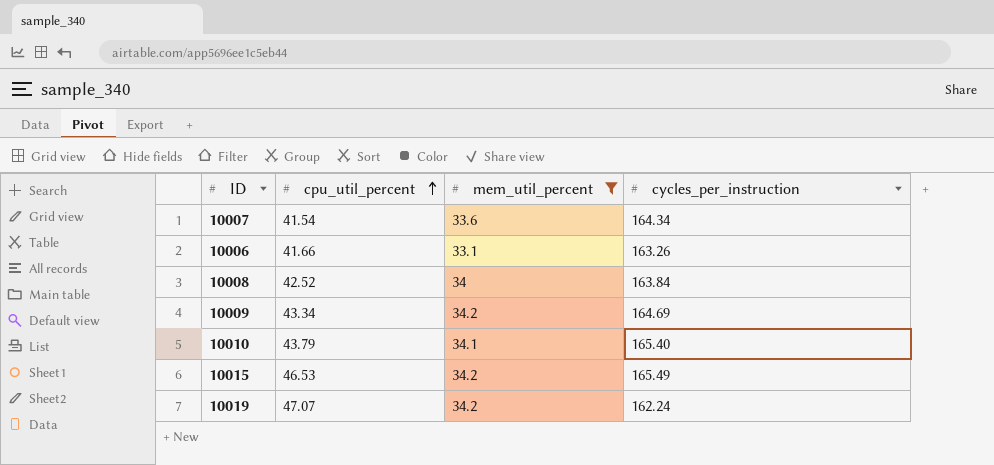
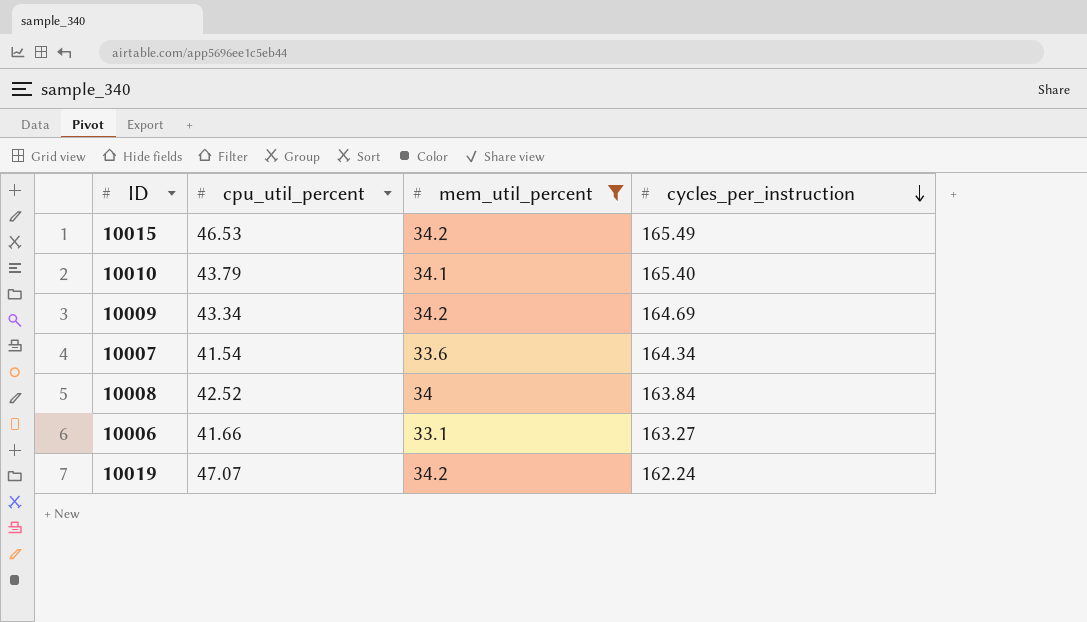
row order: cpu_util_percent ascending -> cycles_per_instruction descending
10006 | cycles_per_instruction: 163.26 -> 163.27

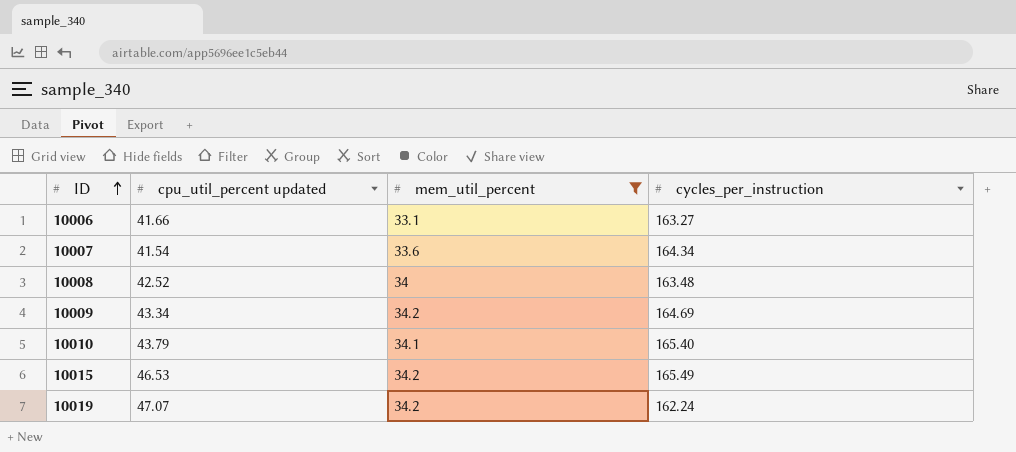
row order: cycles_per_instruction descending -> ID ascending
column name: cpu_util_percent -> cpu_util_percent updated
10008 | cycles_per_instruction: 163.84 -> 163.48

